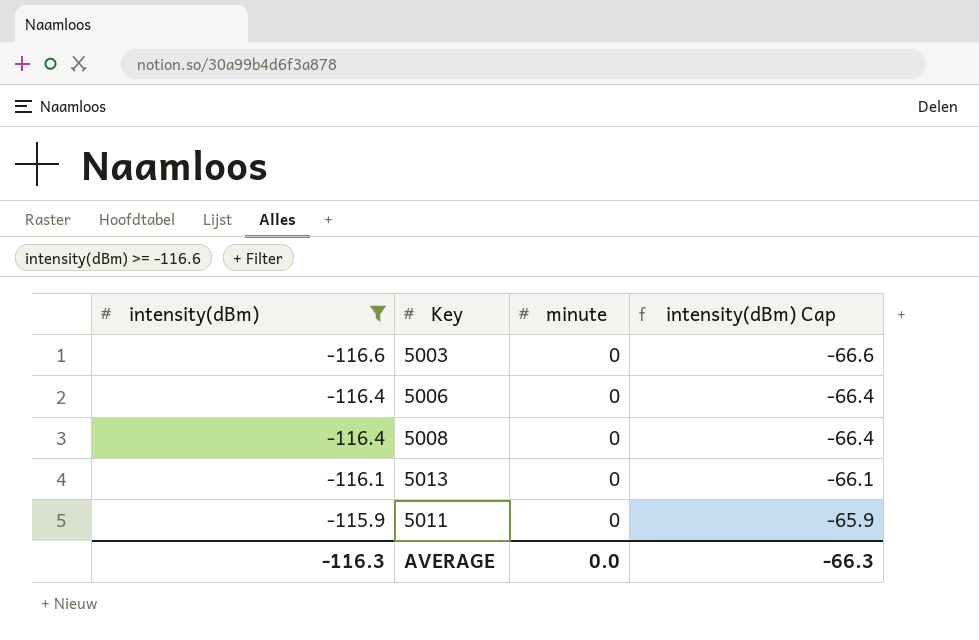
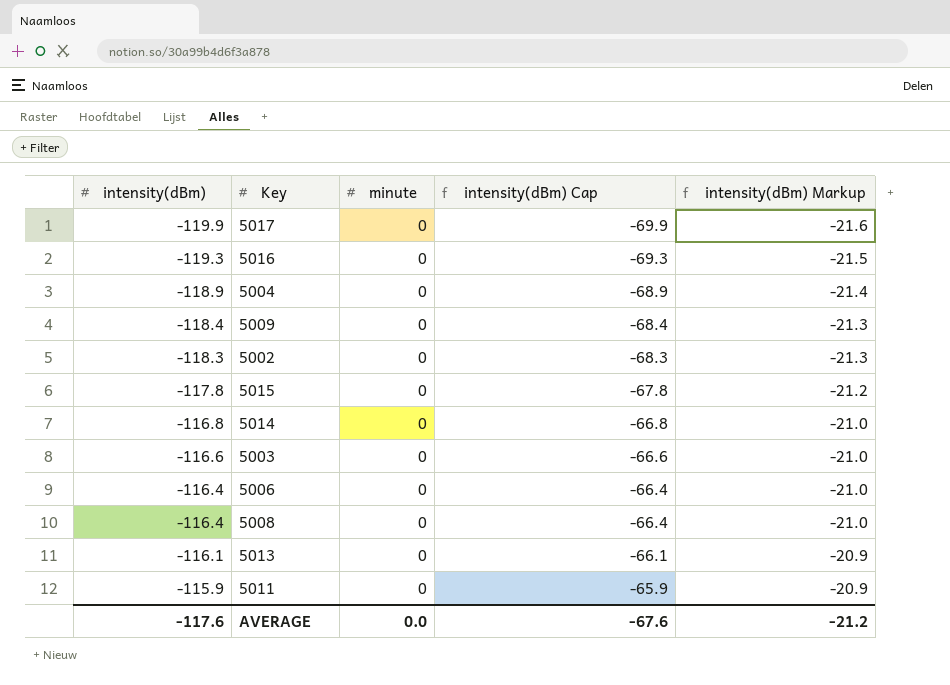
filter: intensity(dBm) >= -116.6 -> none
column intensity(dBm) Markup | formula: none -> [intensity(dBm)] * 0.18
AVERAGE | intensity(dBm): -116.3 -> -117.6
AVERAGE | intensity(dBm) Cap: -66.3 -> -67.6

